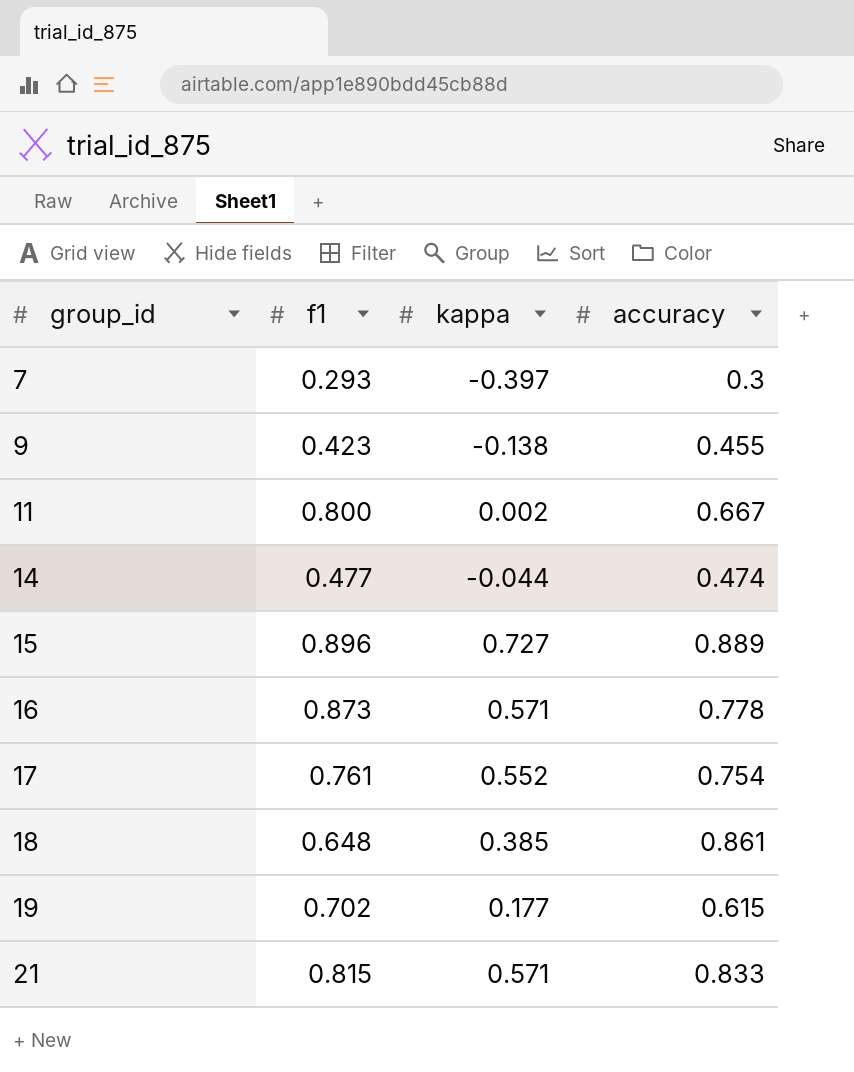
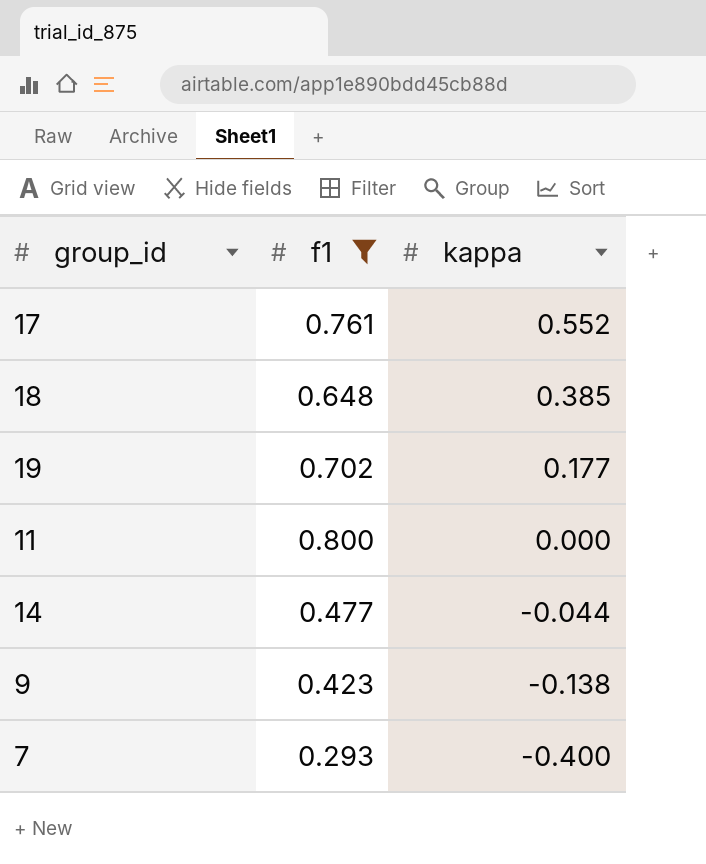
filter: none -> f1 <= 0.800
row order: group_id ascending -> kappa descending
column accuracy | position: 4 -> none
11 | kappa: 0.002 -> 0.000
7 | kappa: -0.397 -> -0.400

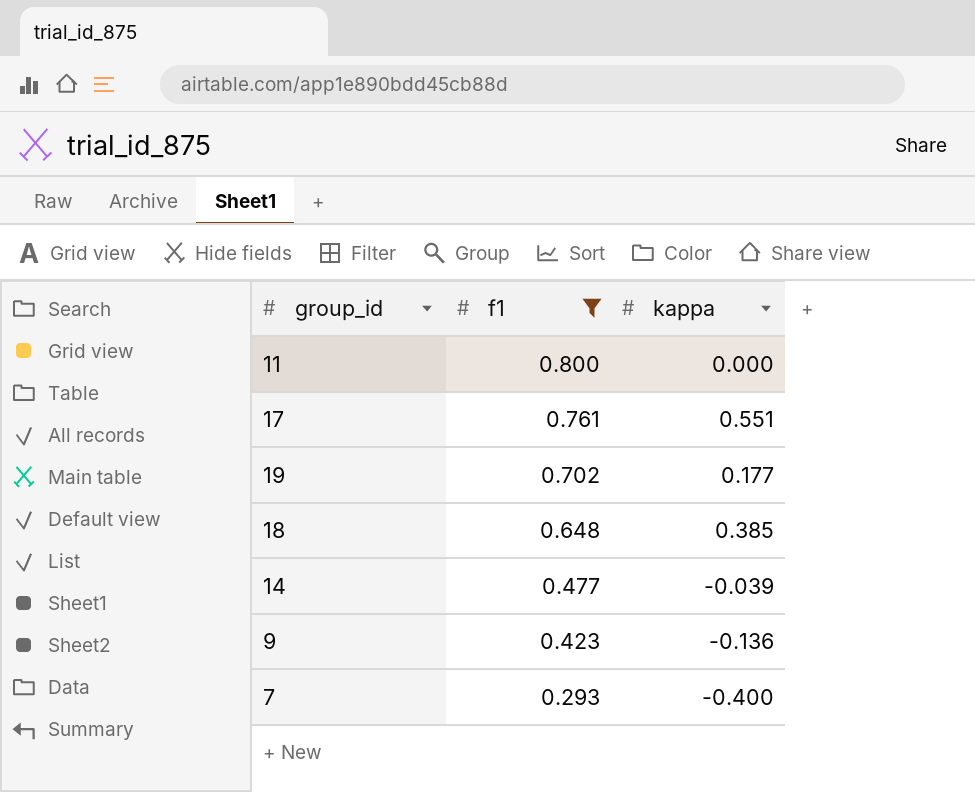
row order: kappa descending -> f1 descending
17 | kappa: 0.552 -> 0.551
14 | kappa: -0.044 -> -0.039
9 | kappa: -0.138 -> -0.136

